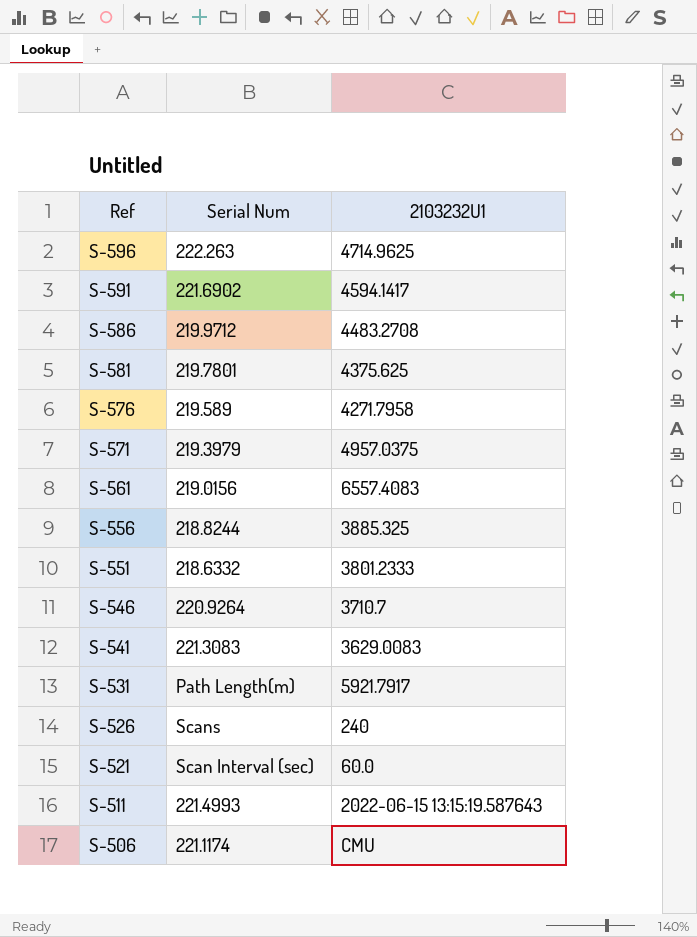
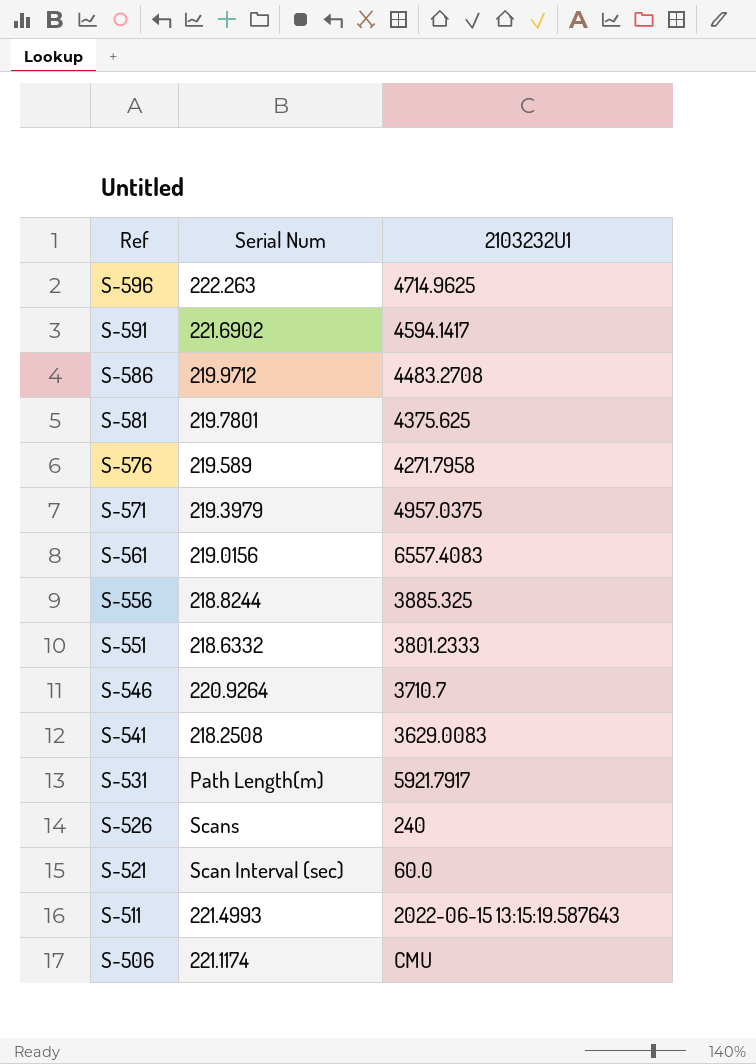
S-541 | Serial Num: 221.3083 -> 218.2508

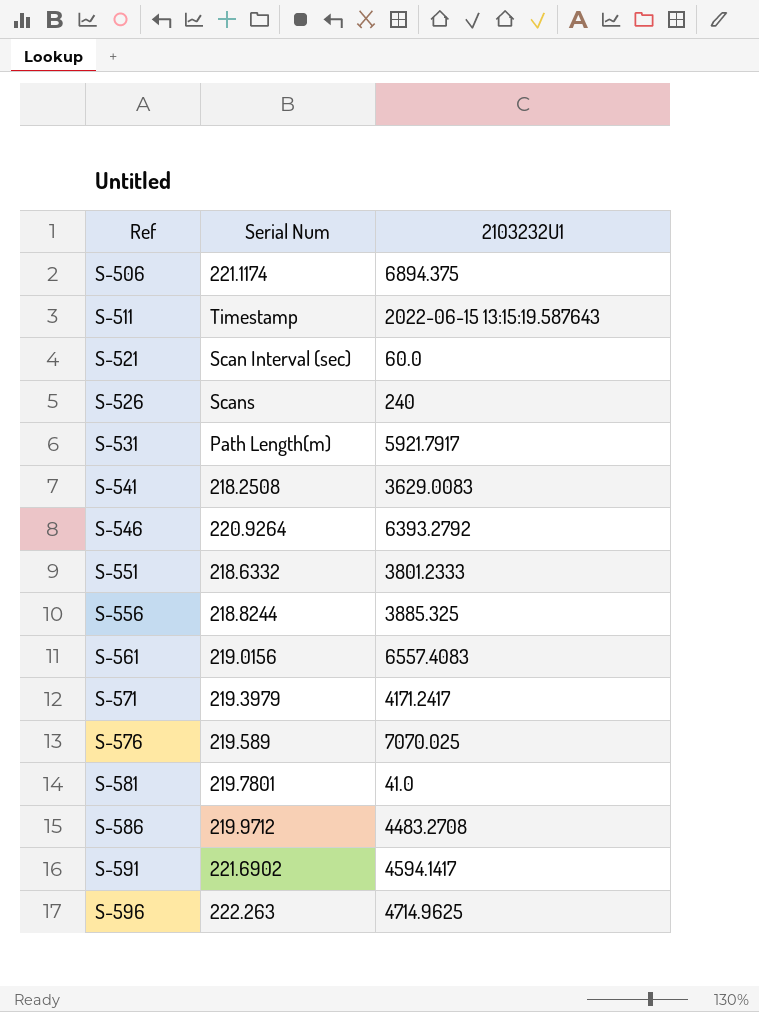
row order: Ref descending -> Ref ascending
S-506 | 2103232U1: CMU -> 6894.375
S-511 | Serial Num: 221.4993 -> Timestamp
S-546 | 2103232U1: 3710.7 -> 6393.2792
S-571 | 2103232U1: 4957.0375 -> 4171.2417
S-576 | 2103232U1: 4271.7958 -> 7070.025
S-581 | 2103232U1: 4375.625 -> 41.0

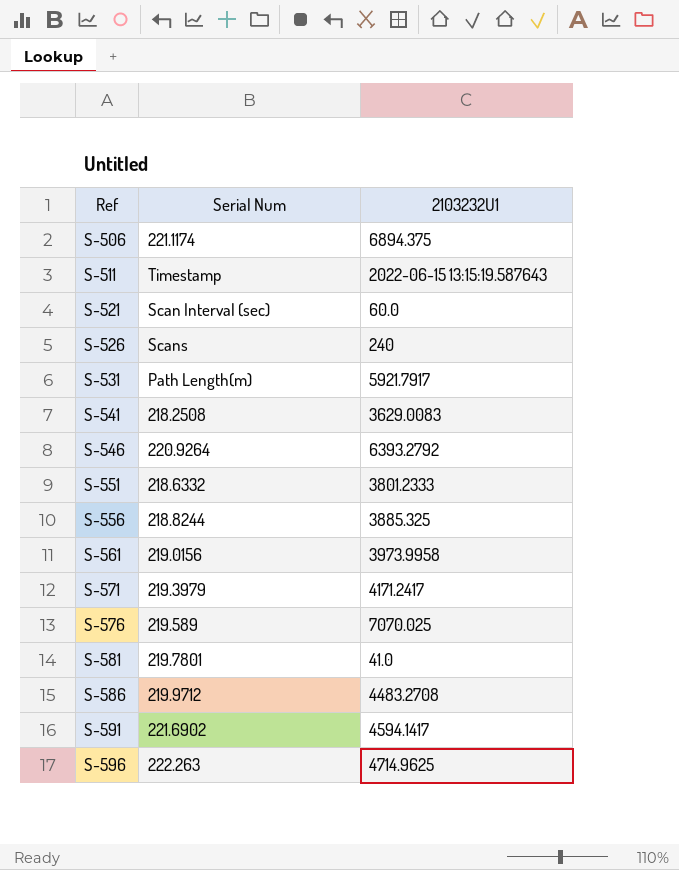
S-561 | 2103232U1: 6557.4083 -> 3973.9958

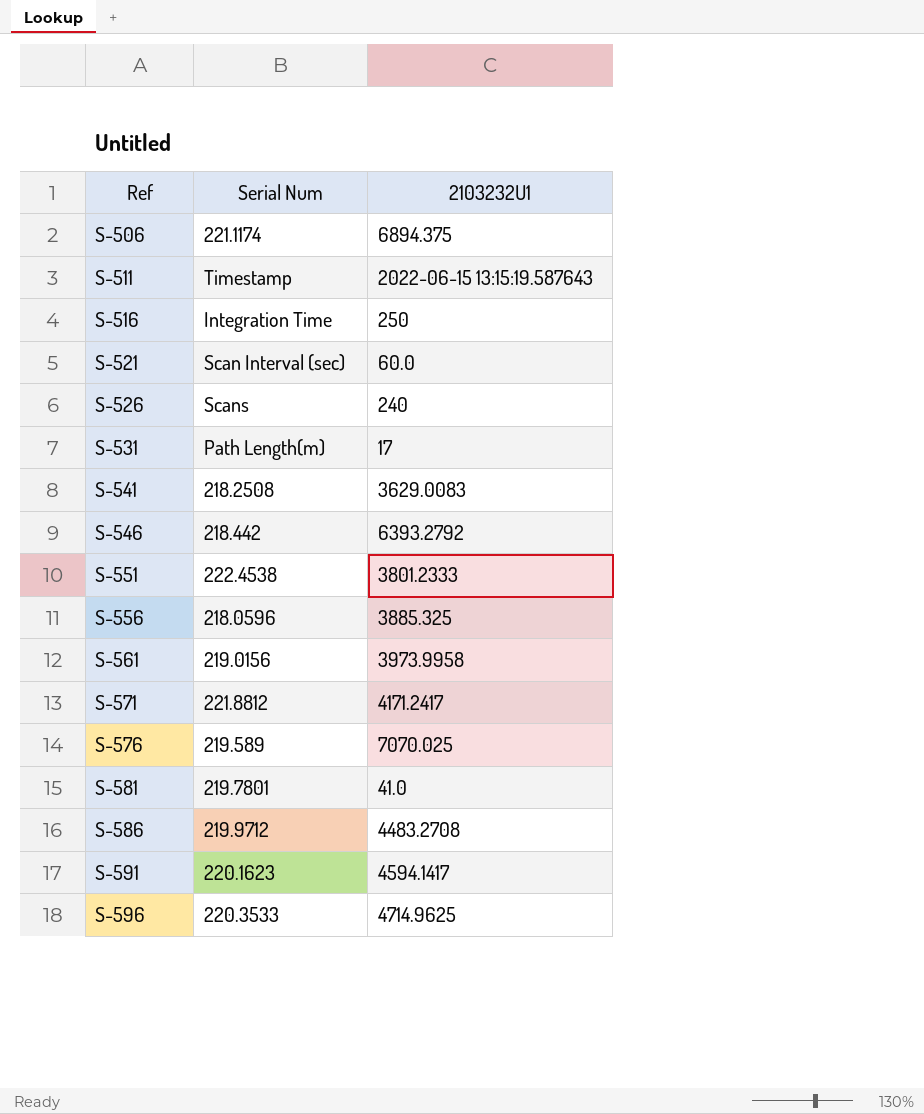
row S-516: none -> Integration Time | 250
S-531 | 2103232U1: 5921.7917 -> 17
S-546 | Serial Num: 220.9264 -> 218.442
S-551 | Serial Num: 218.6332 -> 222.4538
S-556 | Serial Num: 218.8244 -> 218.0596
S-571 | Serial Num: 219.3979 -> 221.8812
S-591 | Serial Num: 221.6902 -> 220.1623
S-596 | Serial Num: 222.263 -> 220.3533

